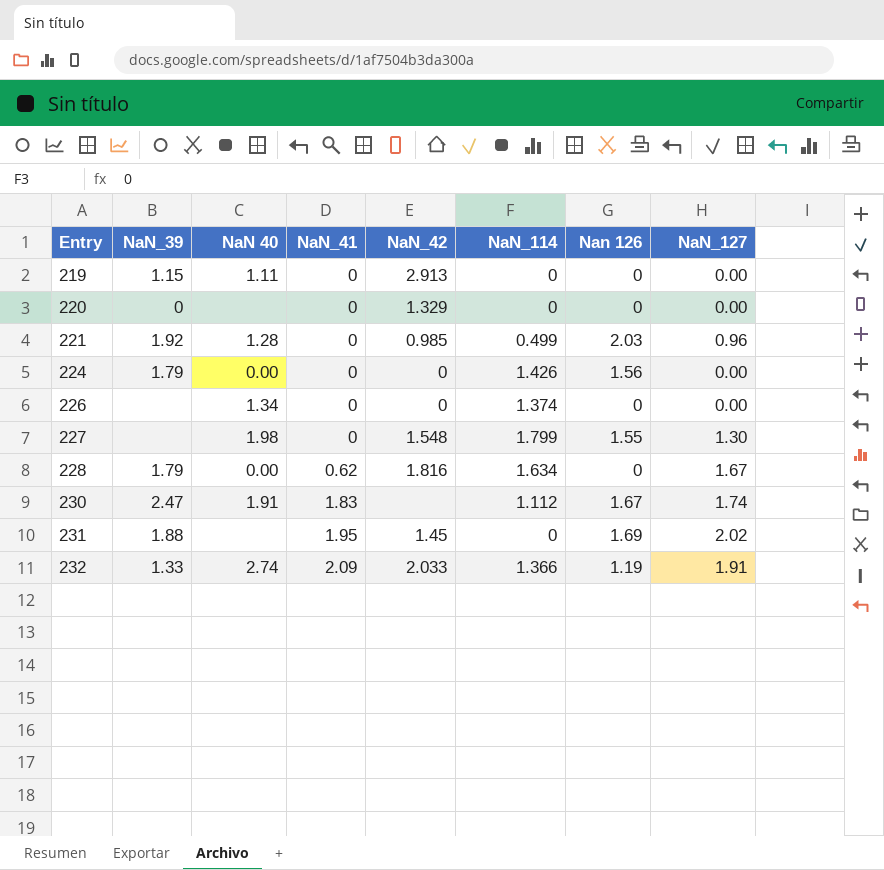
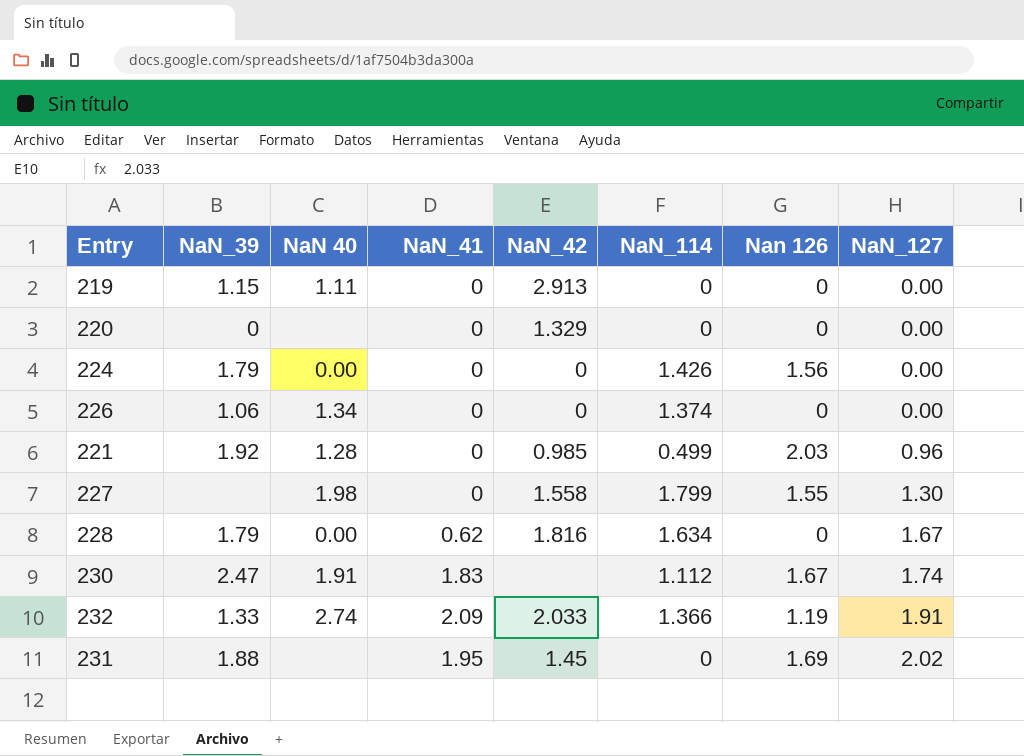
row order: Entry ascending -> NaN_127 ascending
226 | NaN_39: none -> 1.06
227 | NaN_42: 1.548 -> 1.558

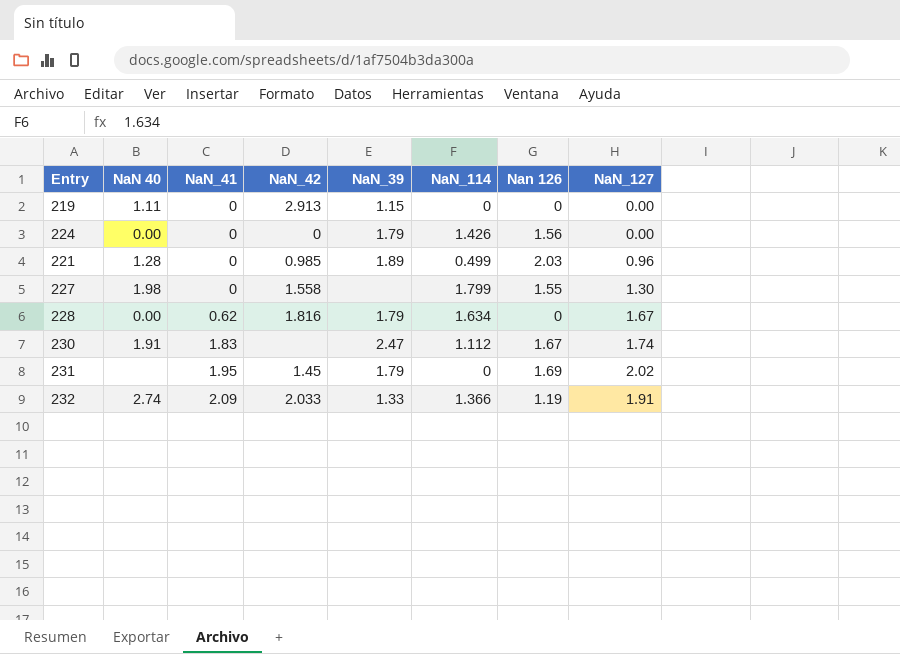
row order: NaN_127 ascending -> NaN_41 ascending
column NaN_39 | position: 2 -> 5
row 220: 0 | none | 0 | 1.329 | 0 | 0 | 0.00 -> none
row 226: 1.06 | 1.34 | 0 | 0 | 1.374 | 0 | 0.00 -> none
221 | NaN_39: 1.92 -> 1.89
231 | NaN_39: 1.88 -> 1.79

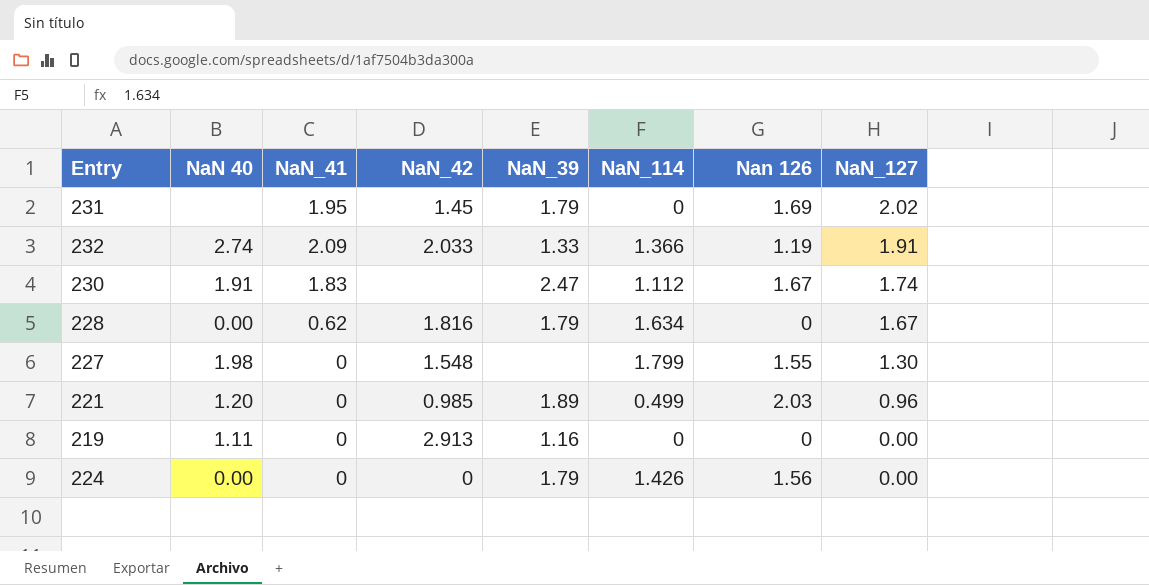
row order: NaN_41 ascending -> NaN_127 descending
227 | NaN_42: 1.558 -> 1.548
221 | NaN 40: 1.28 -> 1.20
219 | NaN_39: 1.15 -> 1.16

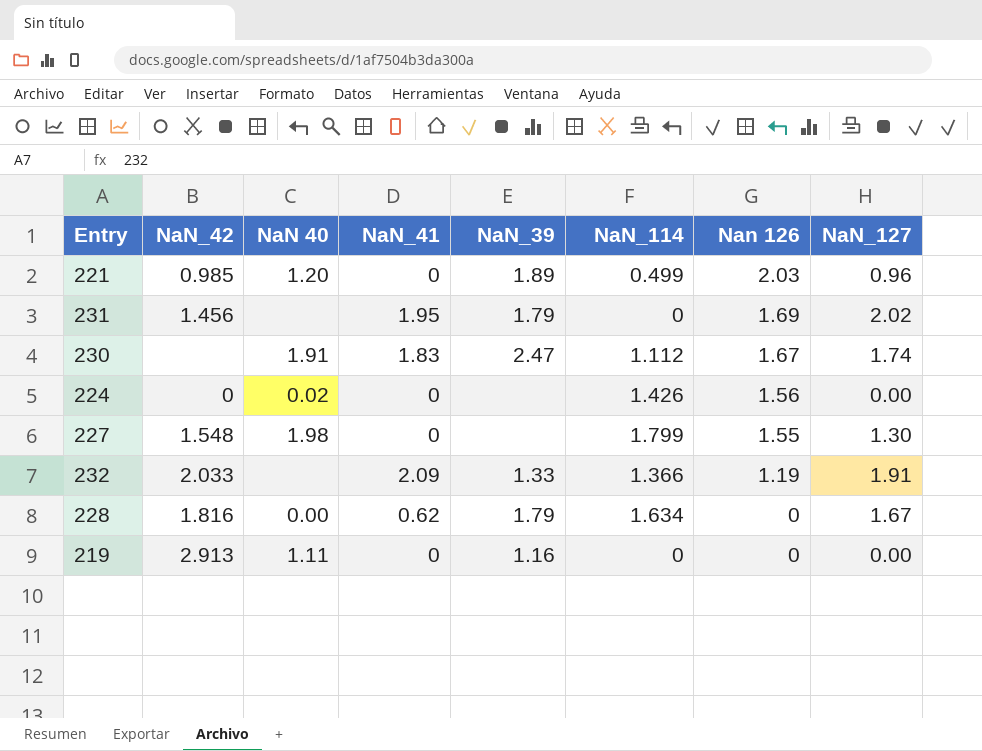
row order: NaN_127 descending -> Nan 126 descending
column NaN_42 | position: 4 -> 2
231 | NaN_42: 1.45 -> 1.456
224 | NaN 40: 0.00 -> 0.02
224 | NaN_39: 1.79 -> none
232 | NaN 40: 2.74 -> none

